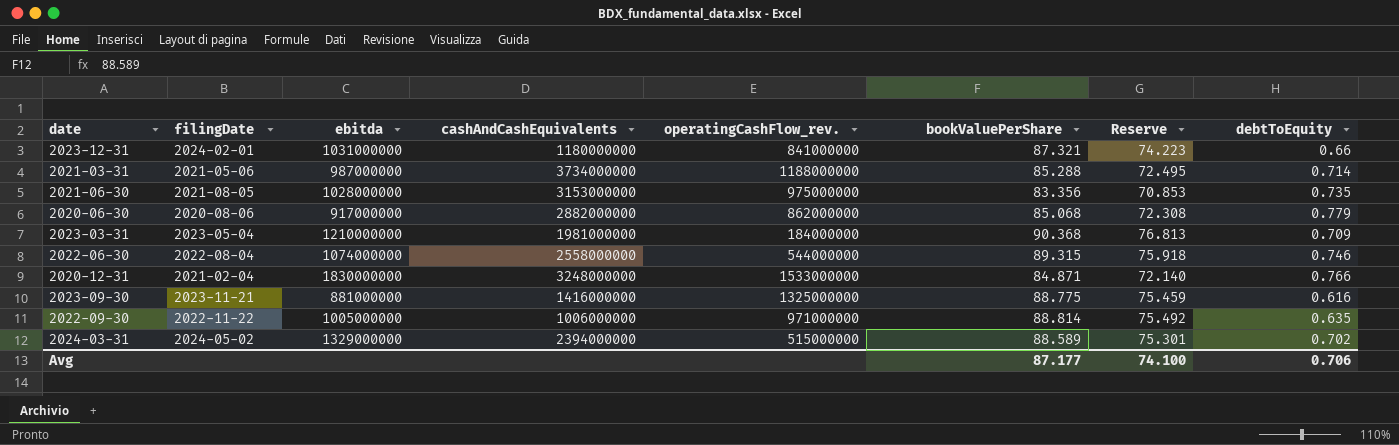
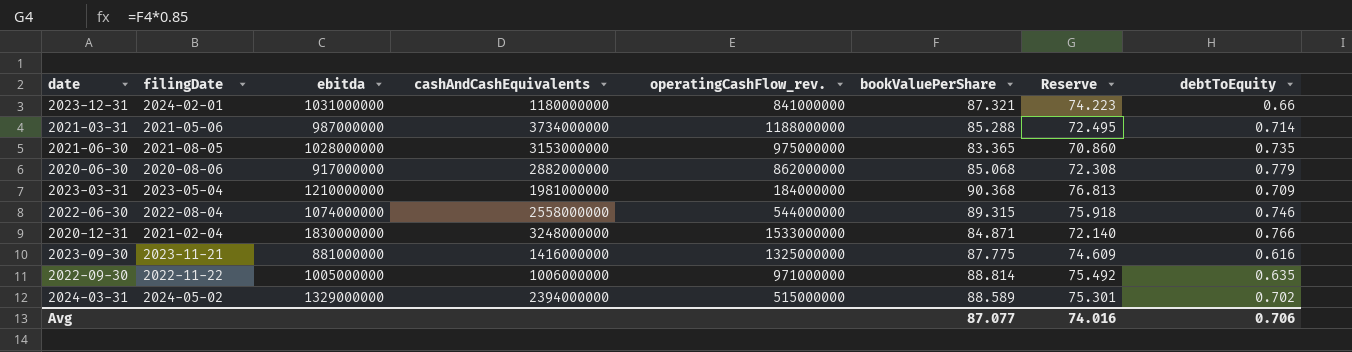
2021-06-30 | bookValuePerShare: 83.356 -> 83.365
2021-06-30 | Reserve: 70.853 -> 70.860
2023-09-30 | bookValuePerShare: 88.775 -> 87.775
2023-09-30 | Reserve: 75.459 -> 74.609
Avg | bookValuePerShare: 87.177 -> 87.077
Avg | Reserve: 74.100 -> 74.016

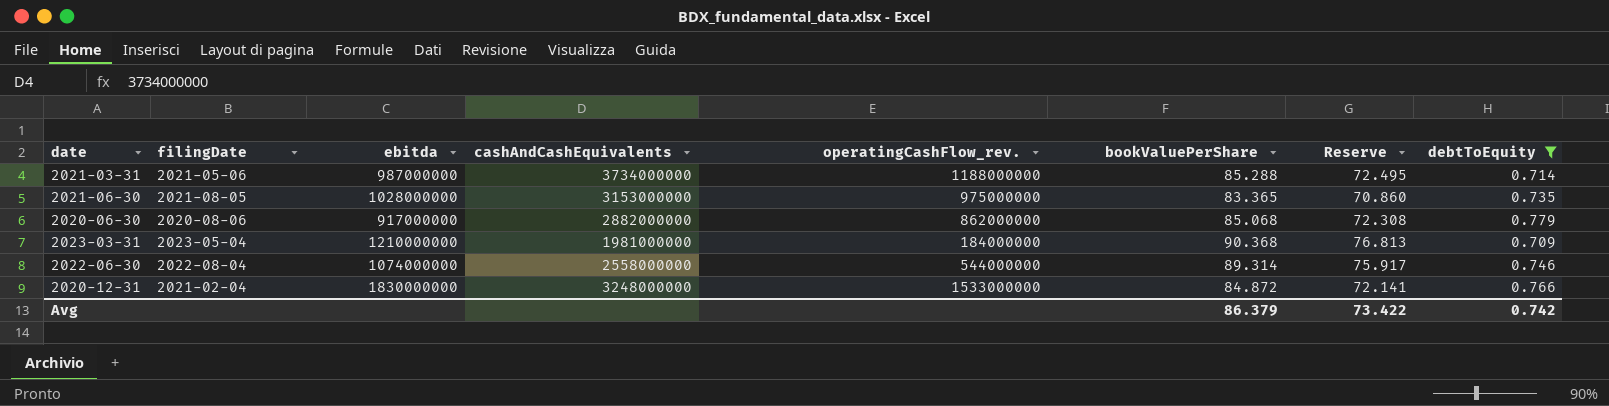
filter: none -> debtToEquity >= 0.709
2022-06-30 | bookValuePerShare: 89.315 -> 89.314
2022-06-30 | Reserve: 75.918 -> 75.917
2020-12-31 | bookValuePerShare: 84.871 -> 84.872
2020-12-31 | Reserve: 72.140 -> 72.141
Avg | bookValuePerShare: 87.077 -> 86.379
Avg | Reserve: 74.016 -> 73.422
Avg | debtToEquity: 0.706 -> 0.742

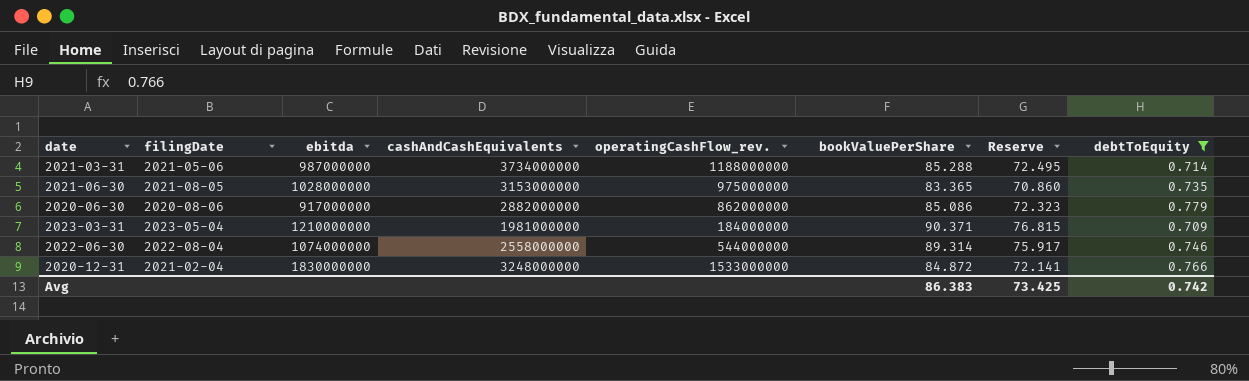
2020-06-30 | bookValuePerShare: 85.068 -> 85.086
2020-06-30 | Reserve: 72.308 -> 72.323
2023-03-31 | bookValuePerShare: 90.368 -> 90.371
2023-03-31 | Reserve: 76.813 -> 76.815
Avg | bookValuePerShare: 86.379 -> 86.383
Avg | Reserve: 73.422 -> 73.425

